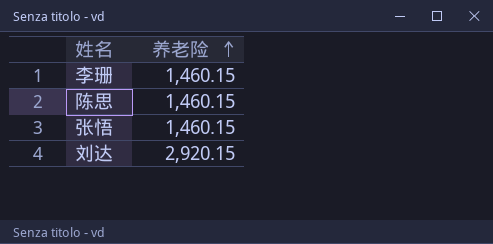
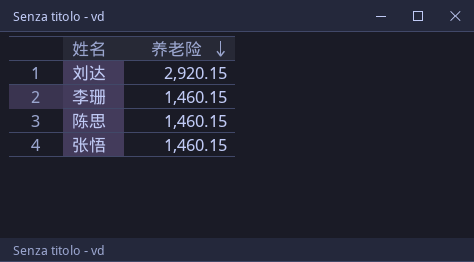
row order: 养老险 ascending -> 养老险 descending

